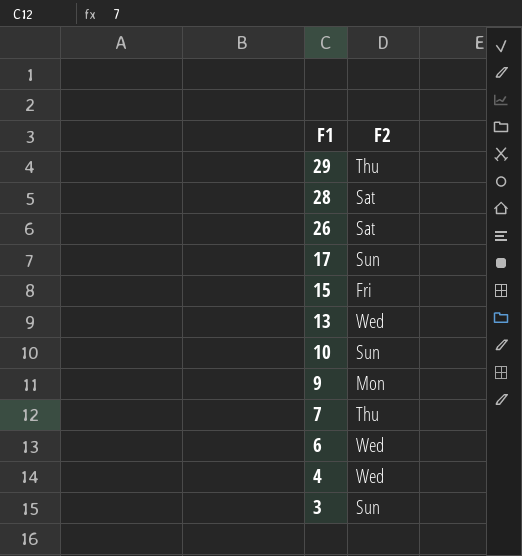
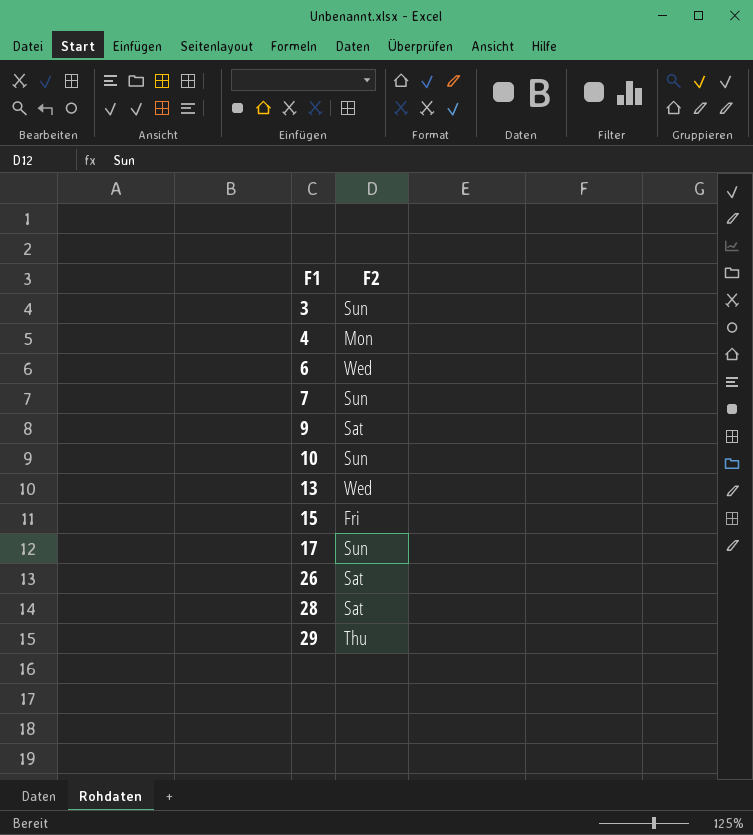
row order: F1 descending -> F1 ascending
4 | F2: Wed -> Mon
7 | F2: Thu -> Sun
9 | F2: Mon -> Sat

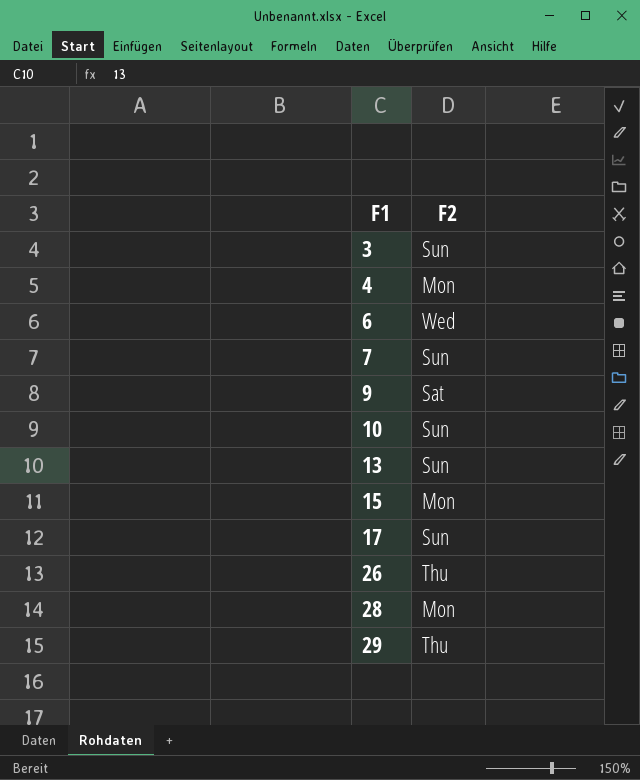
13 | F2: Wed -> Sun
15 | F2: Fri -> Mon
26 | F2: Sat -> Thu
28 | F2: Sat -> Mon

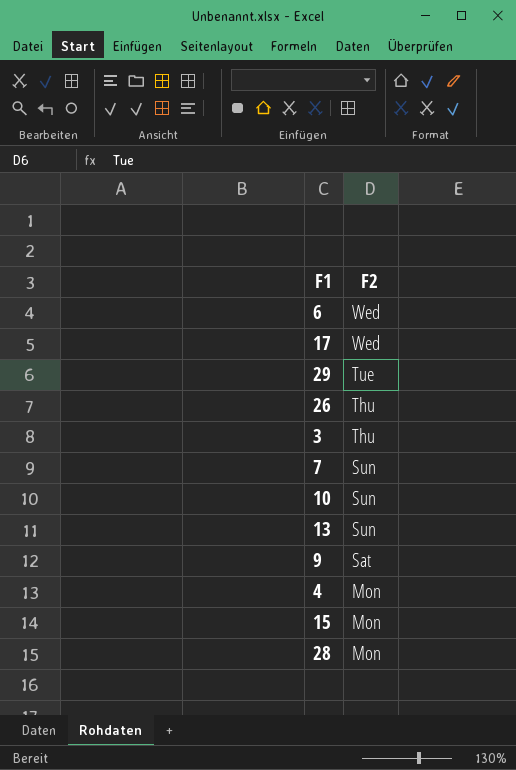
row order: F1 ascending -> F2 descending
17 | F2: Sun -> Wed
29 | F2: Thu -> Tue
3 | F2: Sun -> Thu

